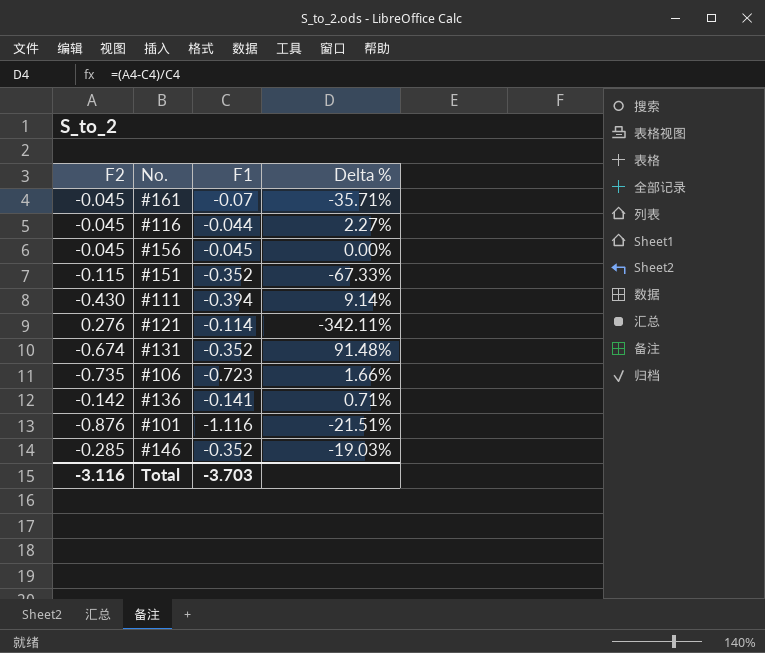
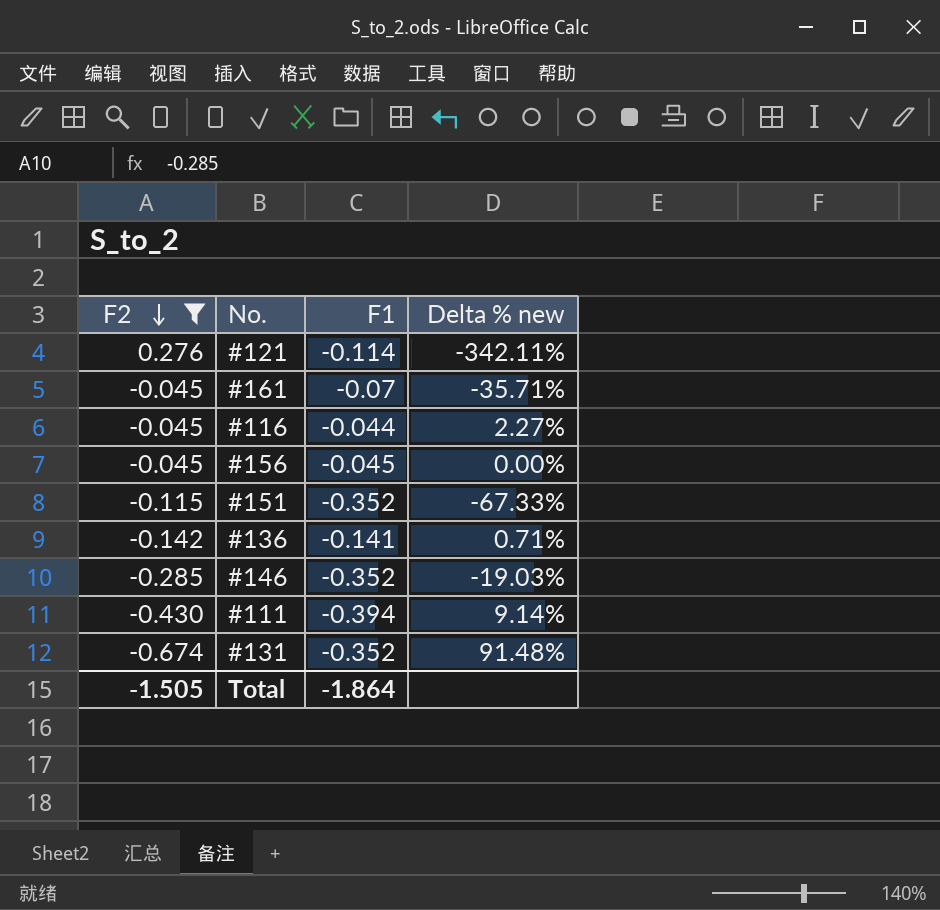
filter: none -> F2 >= -0.674
row order: none -> F2 descending
column name: Delta % -> Delta % new
Total | F2: -3.116 -> -1.505
Total | F1: -3.703 -> -1.864

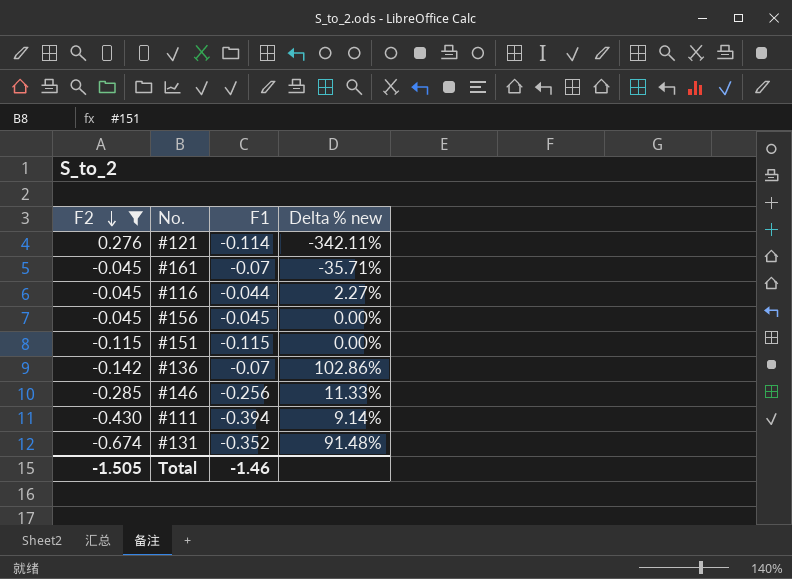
#151 | F1: -0.352 -> -0.115
#151 | Delta % new: -67.33% -> 0.00%
#136 | F1: -0.141 -> -0.07
#136 | Delta % new: 0.71% -> 102.86%
#146 | F1: -0.352 -> -0.256
#146 | Delta % new: -19.03% -> 11.33%
Total | F1: -1.864 -> -1.46

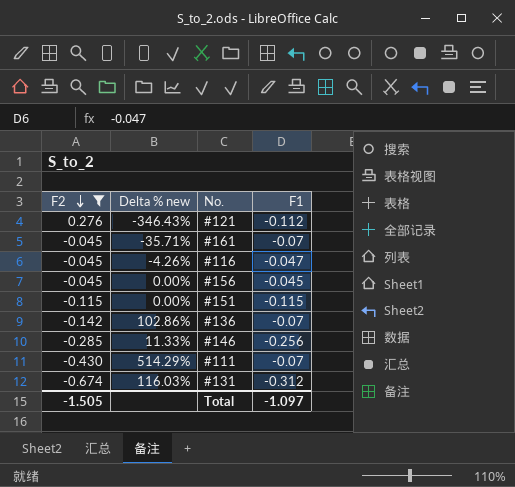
column Delta % new | position: 4 -> 2
#121 | Delta % new: -342.11% -> -346.43%
#121 | F1: -0.114 -> -0.112
#116 | Delta % new: 2.27% -> -4.26%
#116 | F1: -0.044 -> -0.047
#111 | Delta % new: 9.14% -> 514.29%
#111 | F1: -0.394 -> -0.07
#131 | Delta % new: 91.48% -> 116.03%
#131 | F1: -0.352 -> -0.312
Total | F1: -1.46 -> -1.097

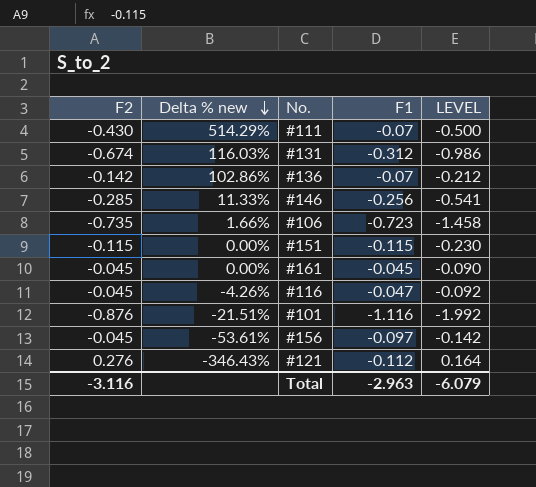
filter: F2 >= -0.674 -> none
row order: F2 descending -> Delta % new descending
column LEVEL | formula: none -> [F2] + [F1]
#161 | Delta % new: -35.71% -> 0.00%
#161 | F1: -0.07 -> -0.045
#156 | Delta % new: 0.00% -> -53.61%
#156 | F1: -0.045 -> -0.097
Total | F2: -1.505 -> -3.116
Total | F1: -1.097 -> -2.963

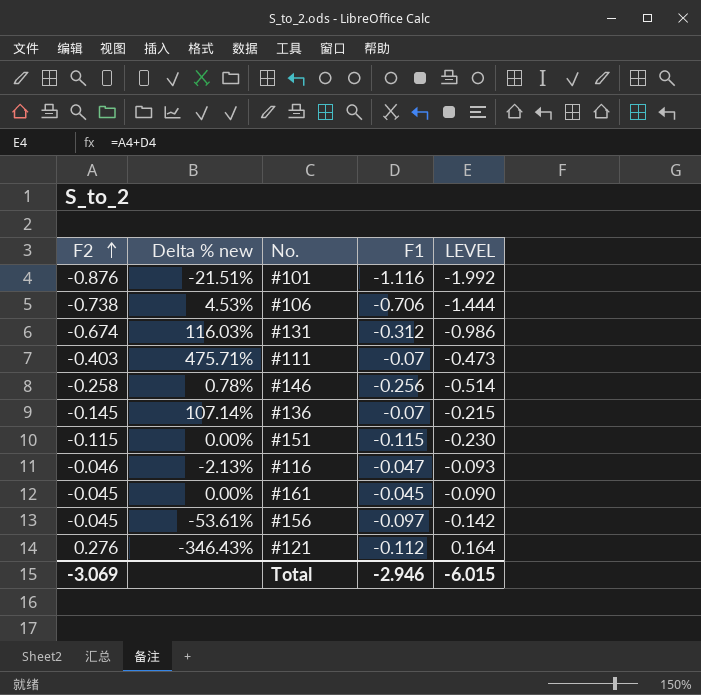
row order: Delta % new descending -> F2 ascending
#106 | F2: -0.735 -> -0.738
#106 | Delta % new: 1.66% -> 4.53%
#106 | F1: -0.723 -> -0.706
#106 | LEVEL: -1.458 -> -1.444
#111 | F2: -0.430 -> -0.403
#111 | Delta % new: 514.29% -> 475.71%
#111 | LEVEL: -0.500 -> -0.473
#146 | F2: -0.285 -> -0.258
#146 | Delta % new: 11.33% -> 0.78%
#146 | LEVEL: -0.541 -> -0.514
#136 | F2: -0.142 -> -0.145
#136 | Delta % new: 102.86% -> 107.14%
#136 | LEVEL: -0.212 -> -0.215
#116 | F2: -0.045 -> -0.046
#116 | Delta % new: -4.26% -> -2.13%
#116 | LEVEL: -0.092 -> -0.093
Total | F2: -3.116 -> -3.069
Total | F1: -2.963 -> -2.946
Total | LEVEL: -6.079 -> -6.015

